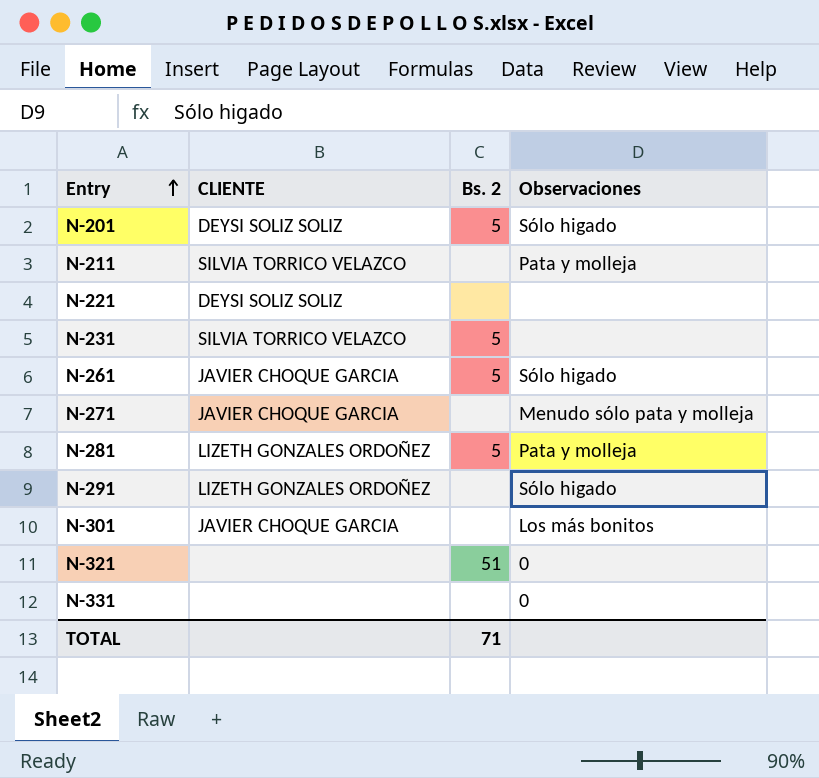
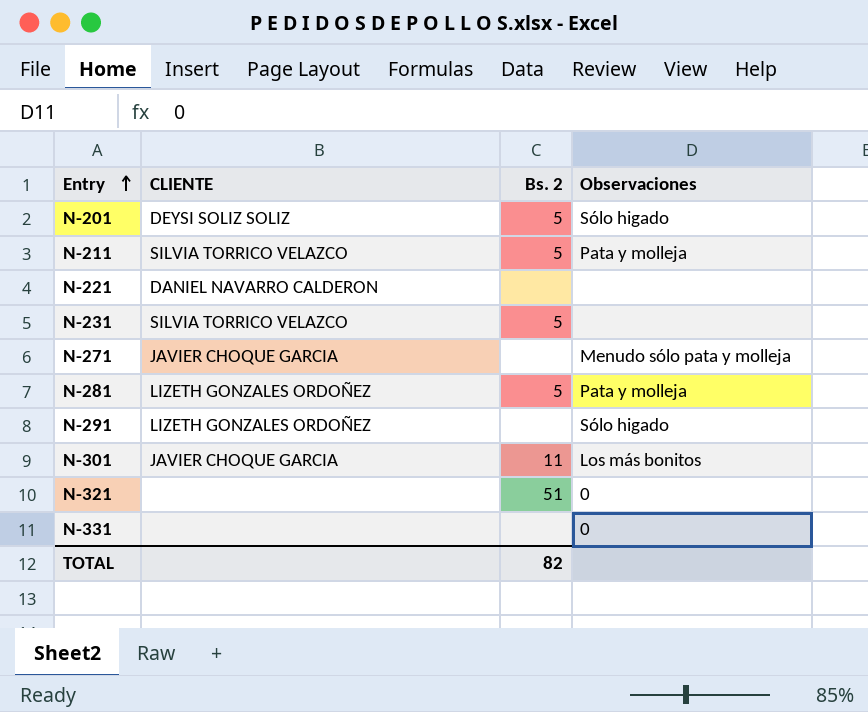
row N-261: JAVIER CHOQUE GARCIA | 5 | Sólo higado -> none
N-211 | Bs. 2: none -> 5
N-221 | CLIENTE: DEYSI SOLIZ SOLIZ -> DANIEL NAVARRO CALDERON
N-301 | Bs. 2: none -> 11
TOTAL | Bs. 2: 71 -> 82

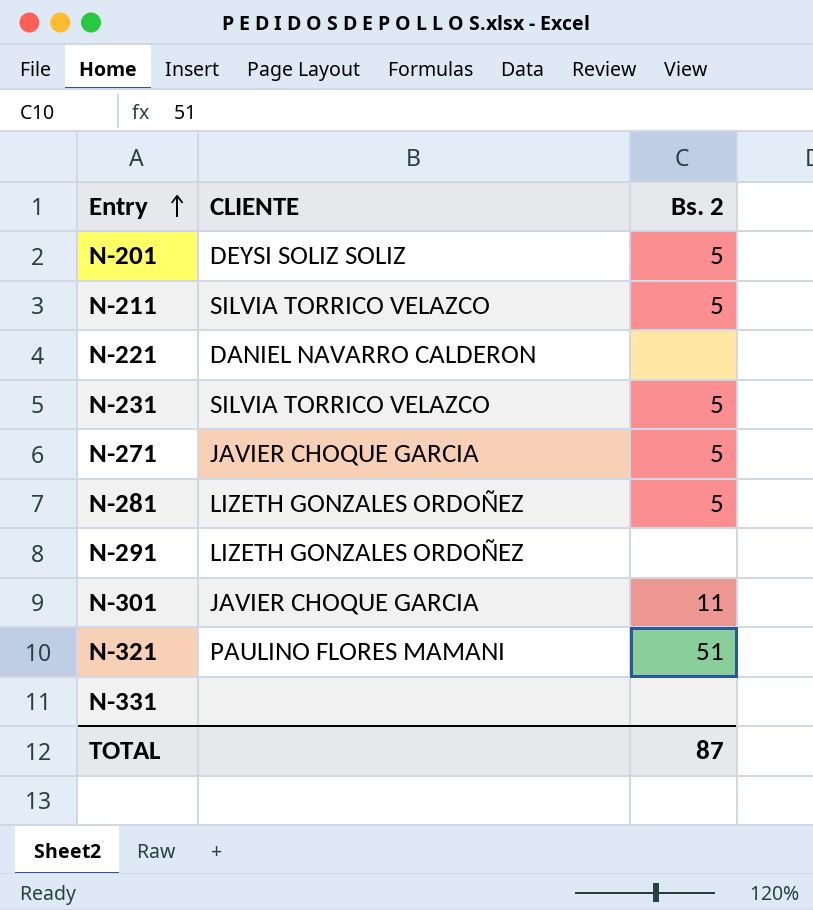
column Observaciones | position: 4 -> none
N-271 | Bs. 2: none -> 5
N-321 | CLIENTE: none -> PAULINO FLORES MAMANI
TOTAL | Bs. 2: 82 -> 87

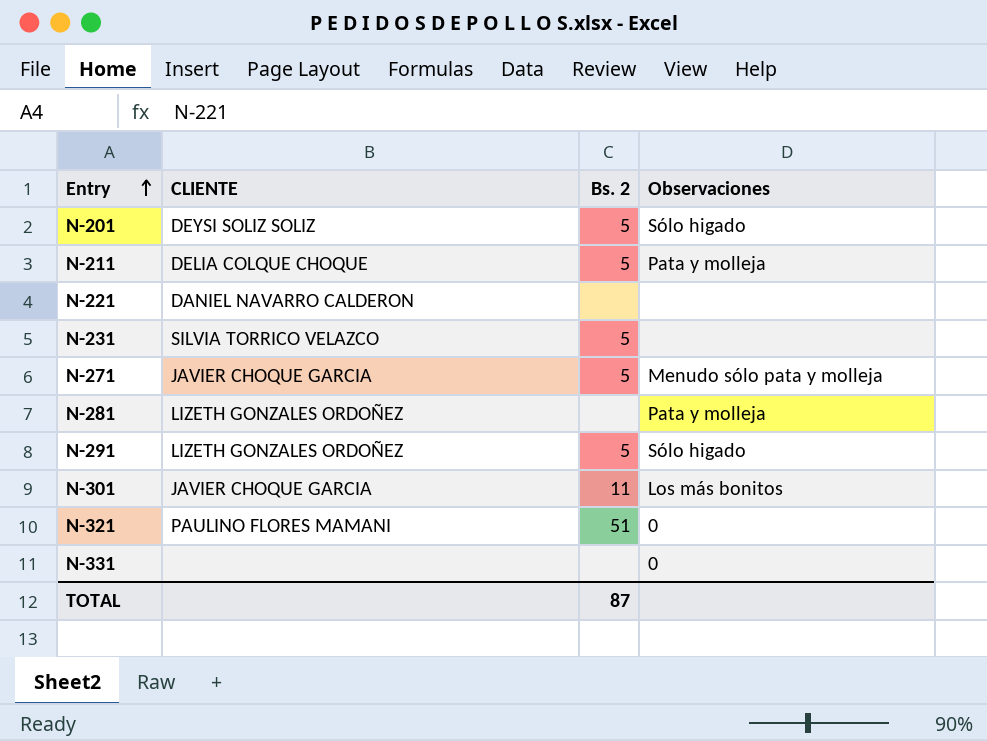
column Observaciones | position: none -> 4
N-211 | CLIENTE: SILVIA TORRICO VELAZCO -> DELIA COLQUE CHOQUE
N-281 | Bs. 2: 5 -> none
N-291 | Bs. 2: none -> 5

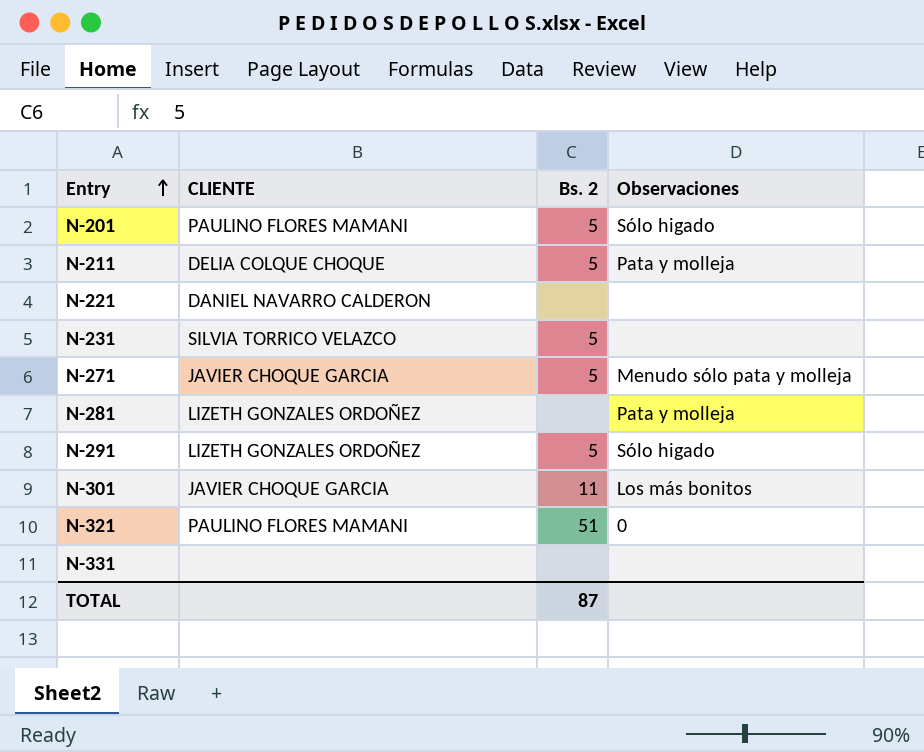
N-201 | CLIENTE: DEYSI SOLIZ SOLIZ -> PAULINO FLORES MAMANI
N-331 | Observaciones: 0 -> none

